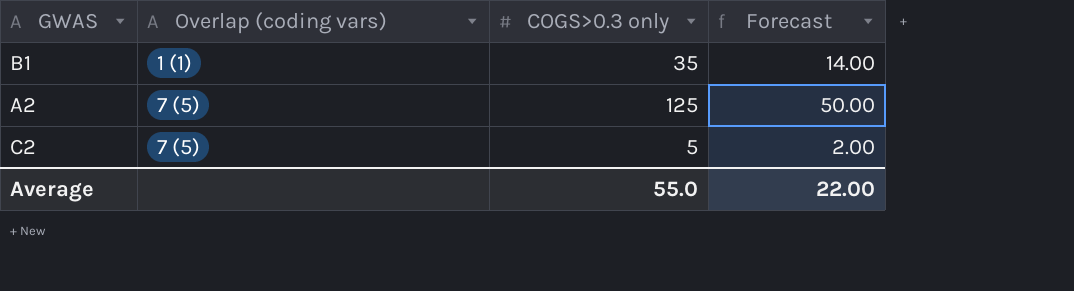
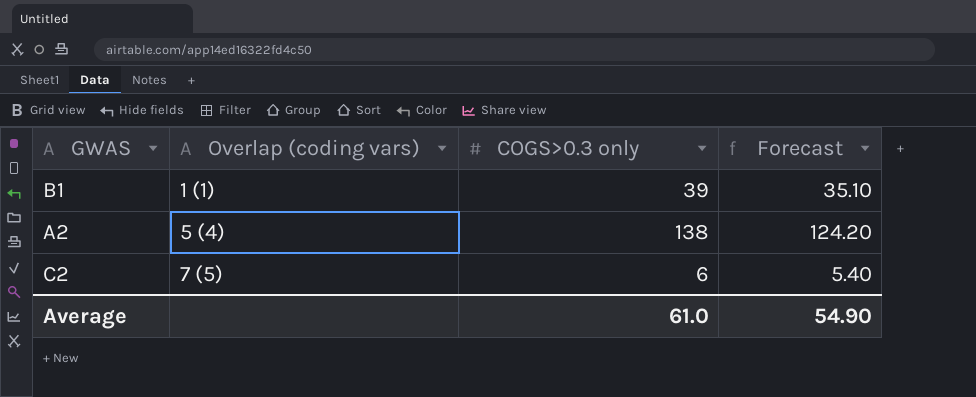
column Forecast | formula: [COGS>0.3 only] * 0.4 -> [COGS>0.3 only] * 0.9
B1 | COGS>0.3 only: 35 -> 39
A2 | Overlap (coding vars): 7 (5) -> 5 (4)
A2 | COGS>0.3 only: 125 -> 138
C2 | COGS>0.3 only: 5 -> 6
Average | COGS>0.3 only: 55.0 -> 61.0
Average | Forecast: 22.00 -> 54.90

